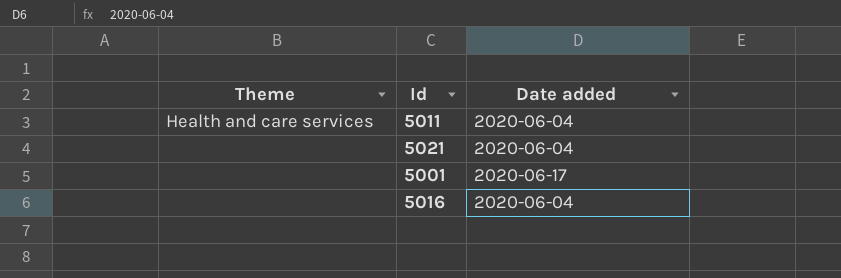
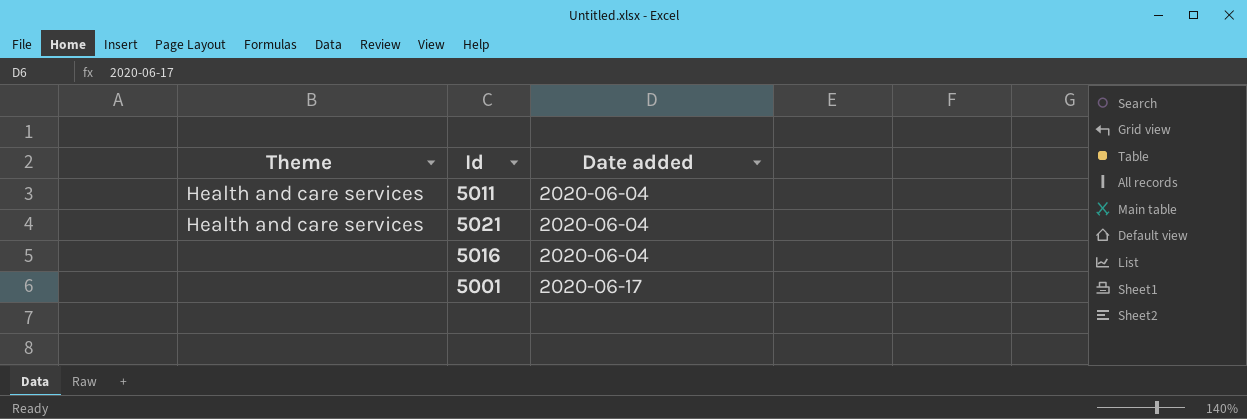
row order: none -> Date added ascending
5021 | Theme: none -> Health and care services

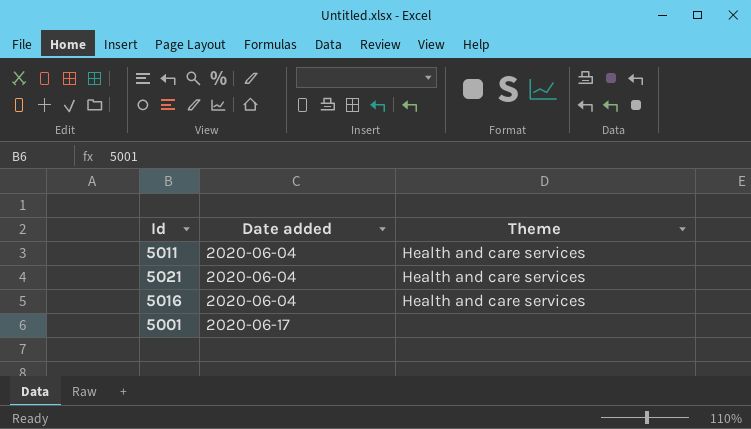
column Theme | position: 1 -> 3
5016 | Theme: none -> Health and care services

